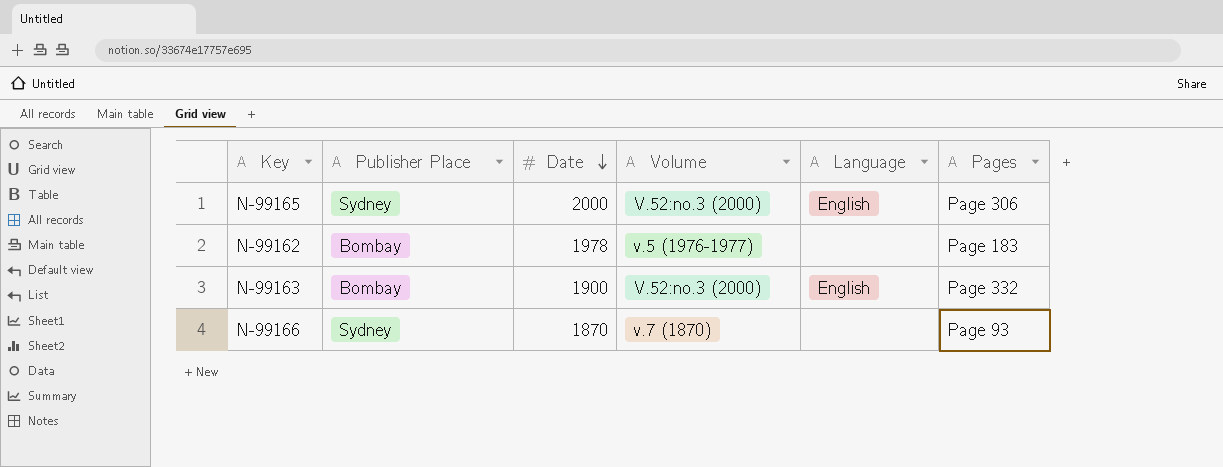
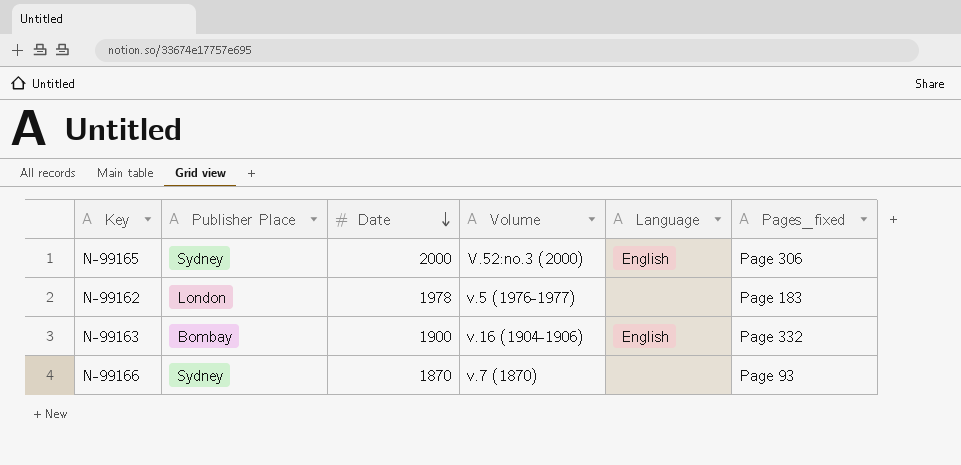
column name: Pages -> Pages_fixed
N-99162 | Publisher Place: Bombay -> London
N-99163 | Volume: V.52:no.3 (2000) -> v.16 (1904-1906)

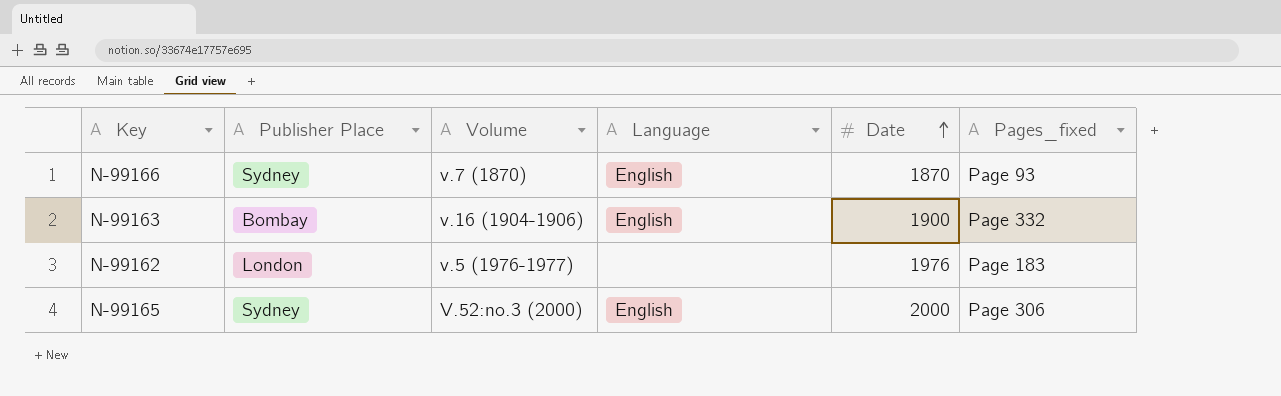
row order: Date descending -> Date ascending
column Date | position: 3 -> 5
N-99166 | Language: none -> English
N-99162 | Date: 1978 -> 1976

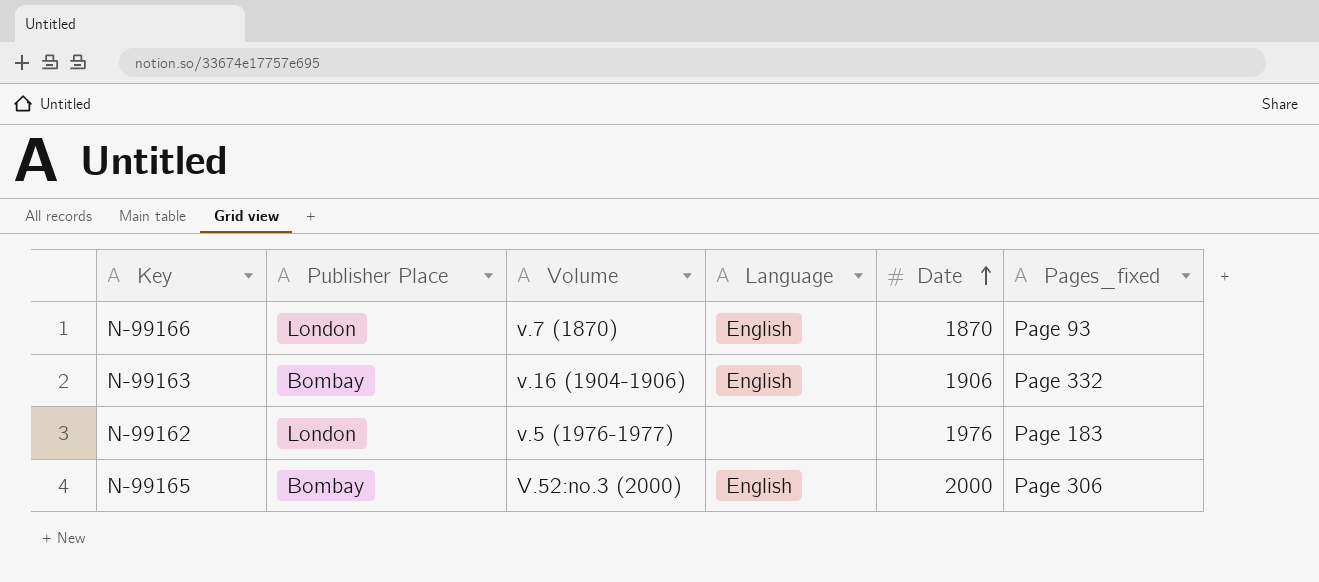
N-99166 | Publisher Place: Sydney -> London
N-99163 | Date: 1900 -> 1906
N-99165 | Publisher Place: Sydney -> Bombay

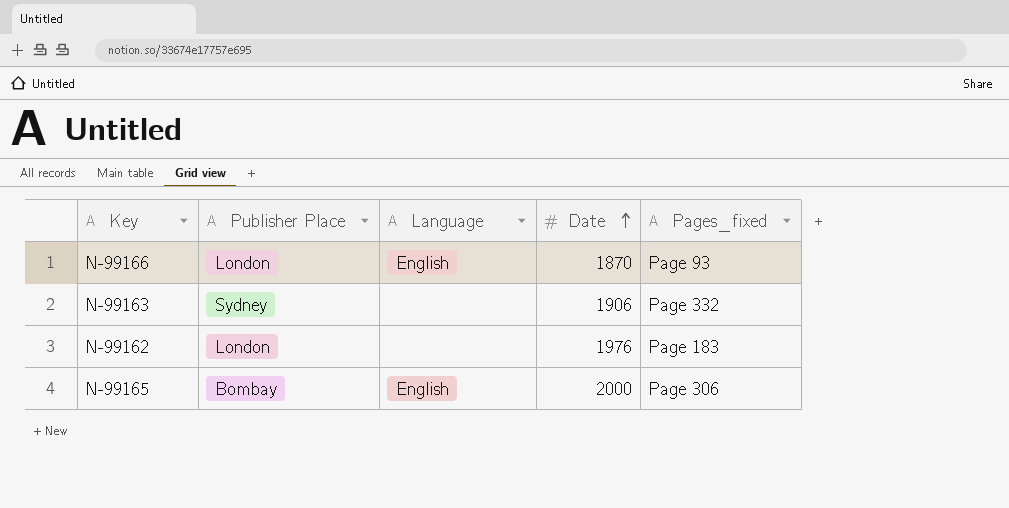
column Volume | position: 3 -> none
N-99163 | Publisher Place: Bombay -> Sydney
N-99163 | Language: English -> none

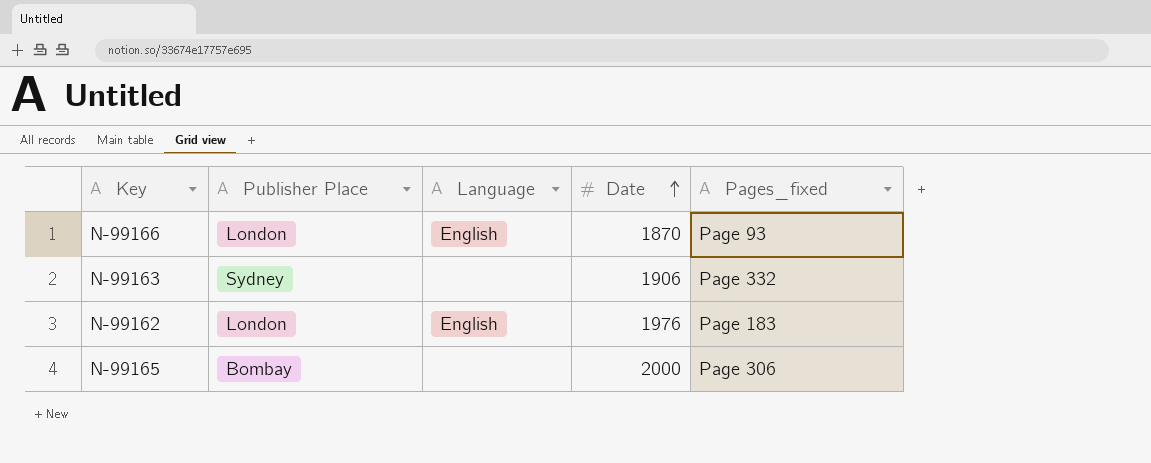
N-99162 | Language: none -> English
N-99165 | Language: English -> none

